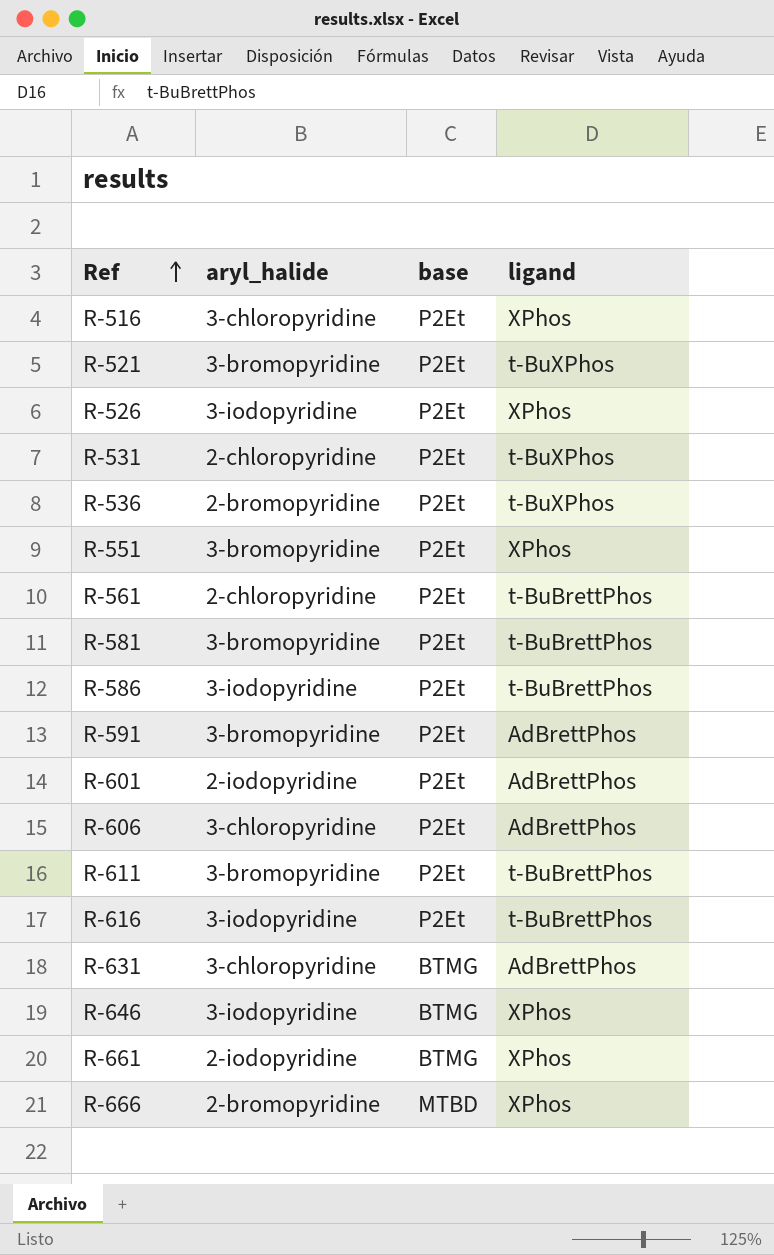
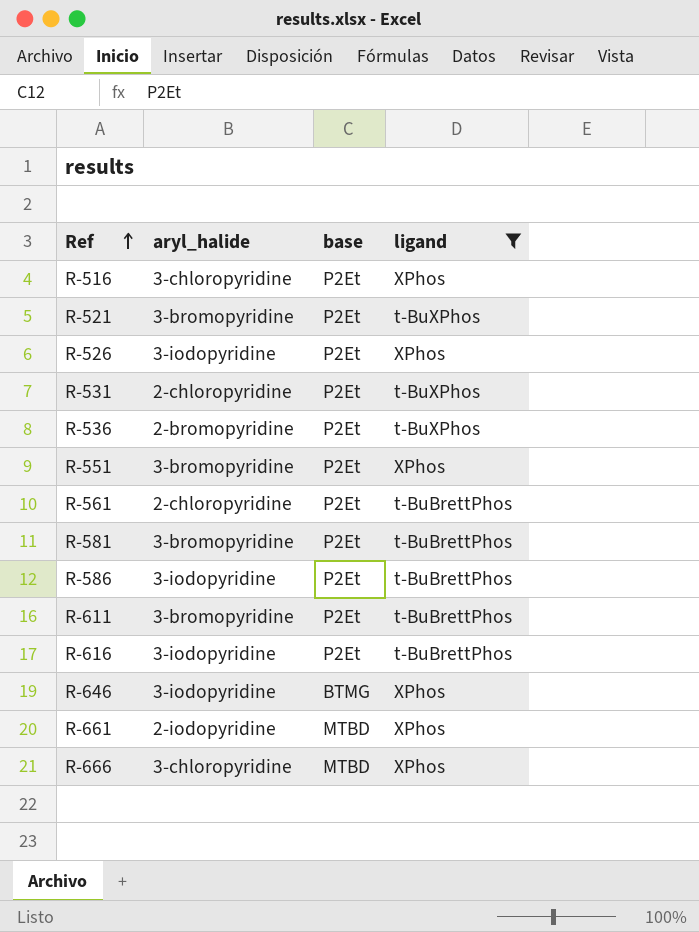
filter: none -> ligand != AdBrettPhos
R-661 | base: BTMG -> MTBD
R-666 | aryl_halide: 2-bromopyridine -> 3-chloropyridine

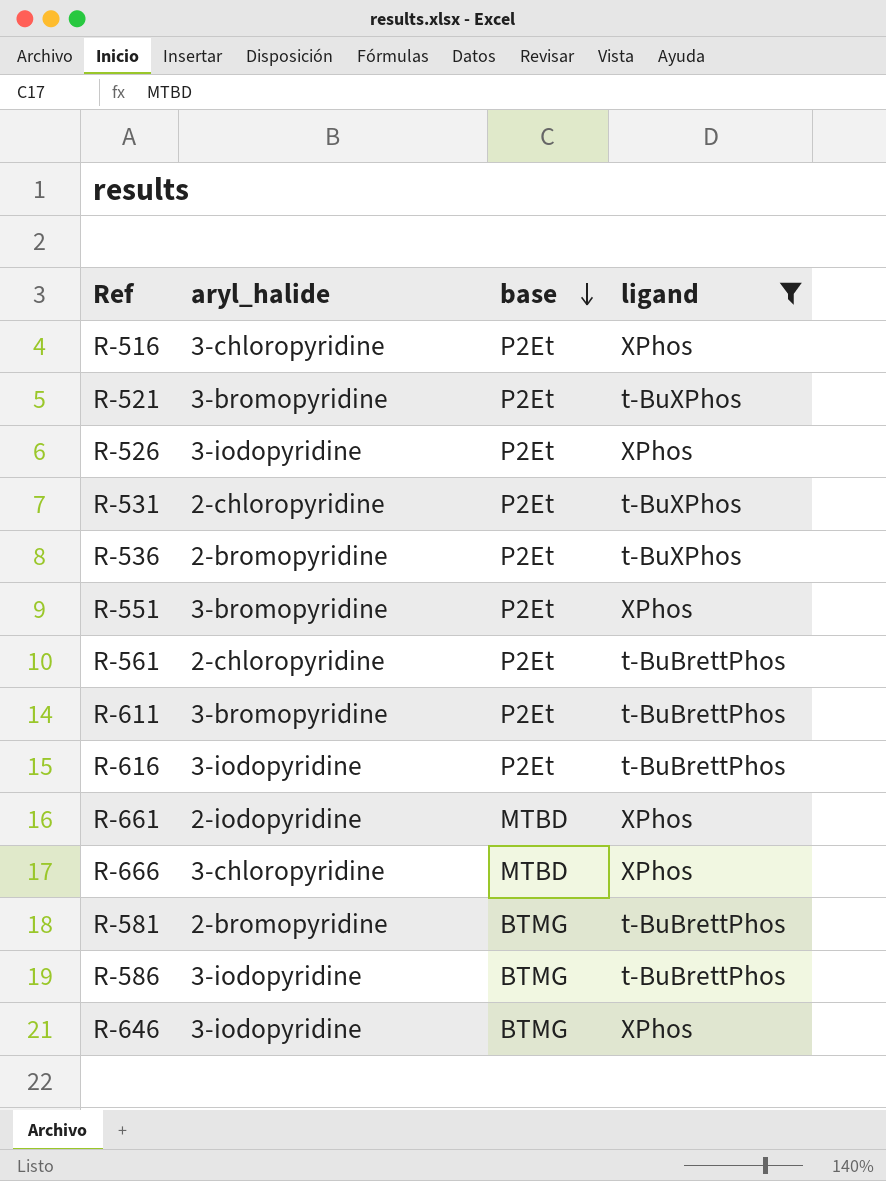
row order: Ref ascending -> base descending
R-581 | aryl_halide: 3-bromopyridine -> 2-bromopyridine
R-581 | base: P2Et -> BTMG
R-586 | base: P2Et -> BTMG

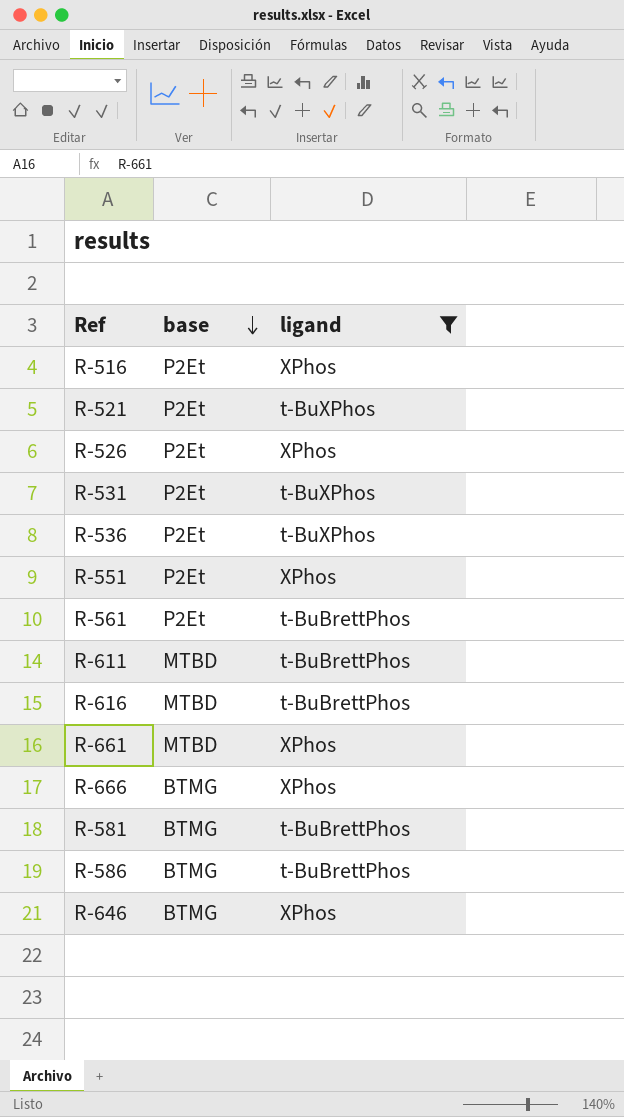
column aryl_halide | position: 2 -> none
R-611 | base: P2Et -> MTBD
R-616 | base: P2Et -> MTBD
R-666 | base: MTBD -> BTMG

